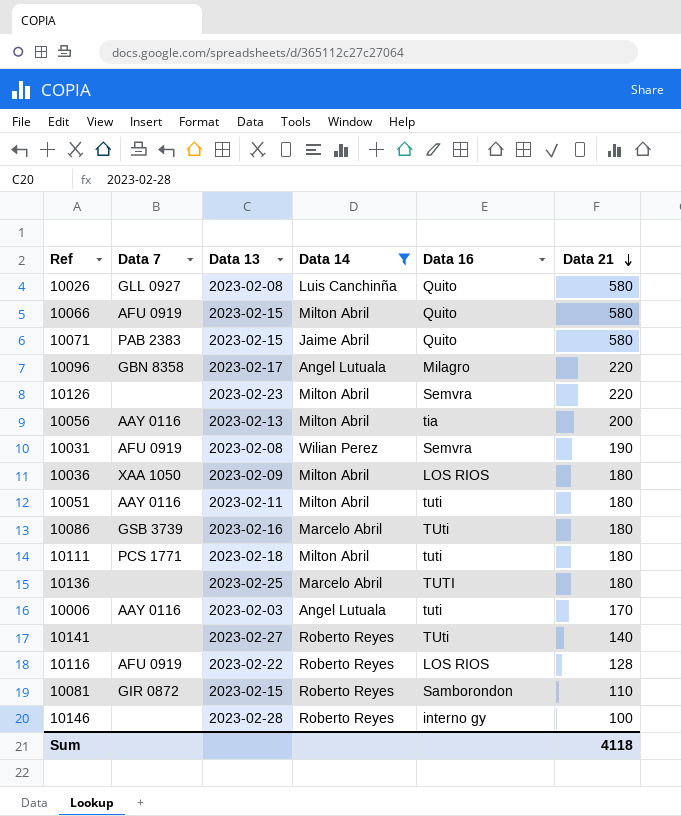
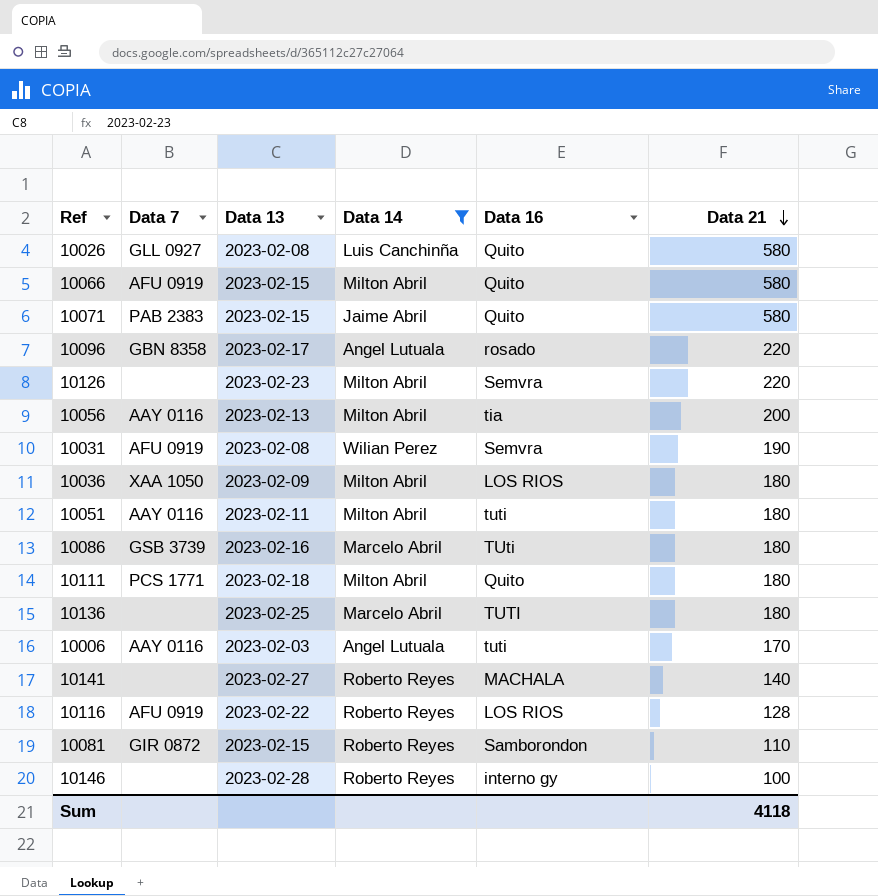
10096 | Data 16: Milagro -> rosado
10111 | Data 16: tuti -> Quito
10141 | Data 16: TUti -> MACHALA

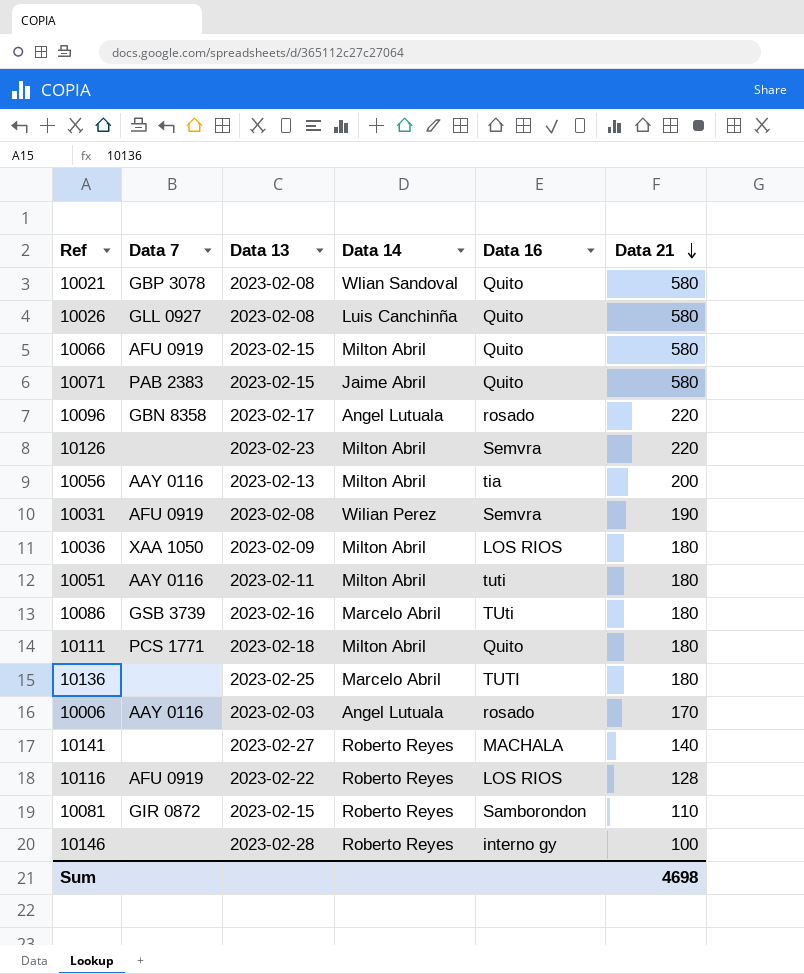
filter: Data 14 != Wlian Sandoval -> none
10006 | Data 16: tuti -> rosado
Sum | Data 21: 4118 -> 4698

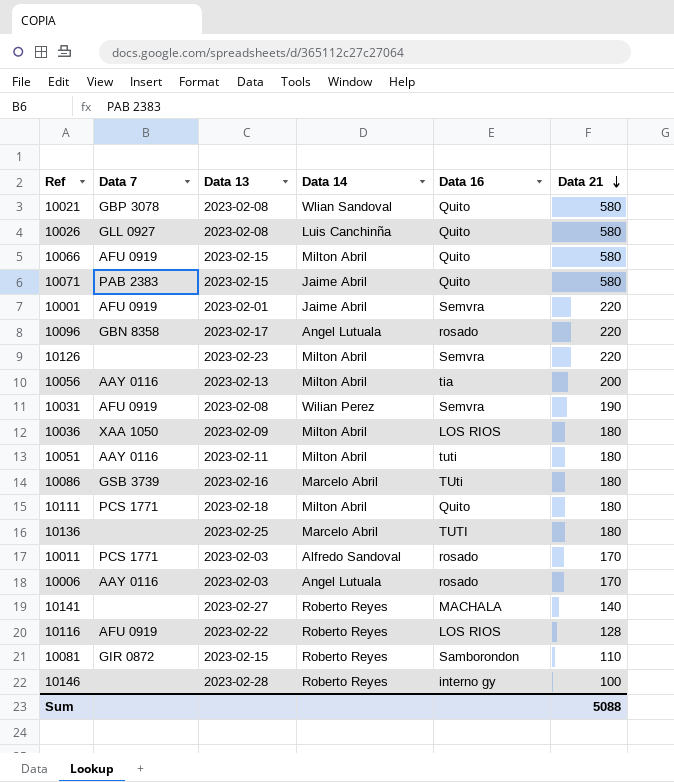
row 10001: none -> AFU 0919 | 2023-02-01 | Jaime Abril | Semvra | 220
row 10011: none -> PCS 1771 | 2023-02-03 | Alfredo Sandoval | rosado | 170
Sum | Data 21: 4698 -> 5088

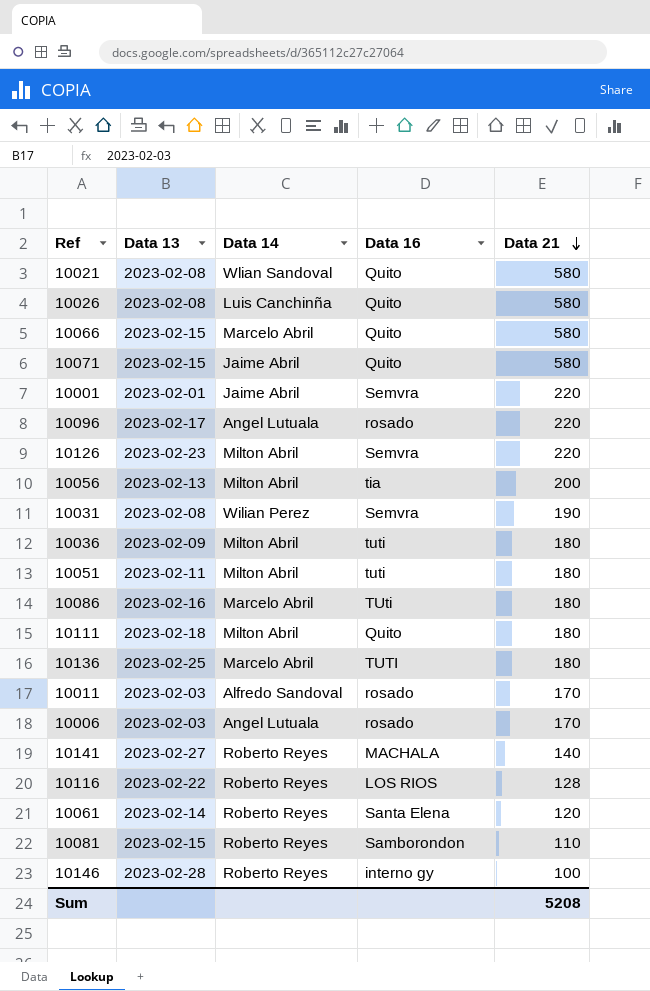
column Data 7 | position: 2 -> none
10066 | Data 14: Milton Abril -> Marcelo Abril
10036 | Data 16: LOS RIOS -> tuti
row 10061: none -> 2023-02-14 | Roberto Reyes | Santa Elena | 120
Sum | Data 21: 5088 -> 5208

